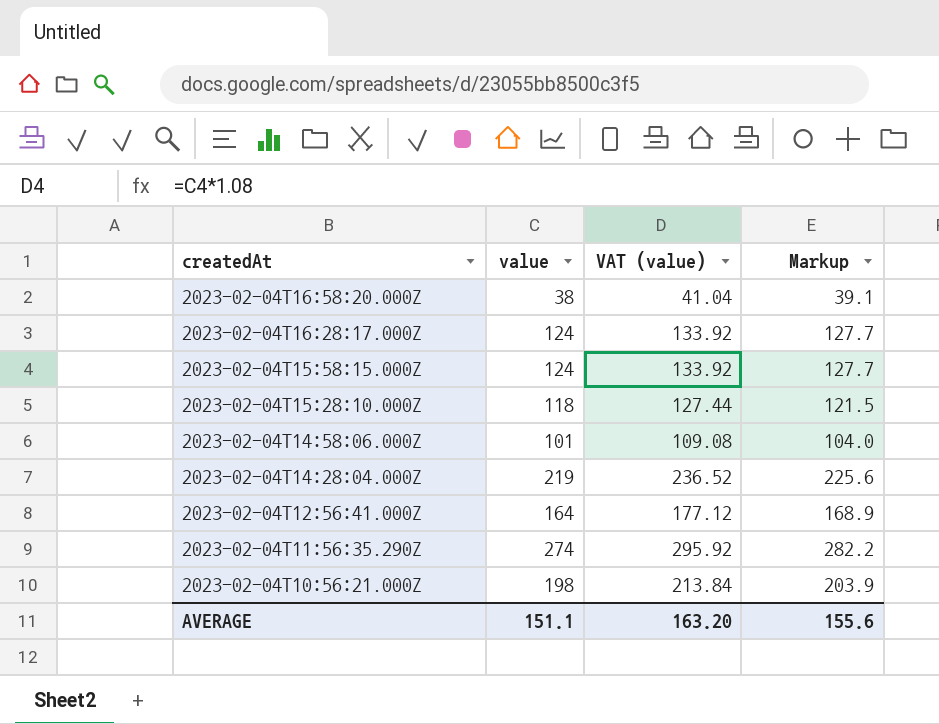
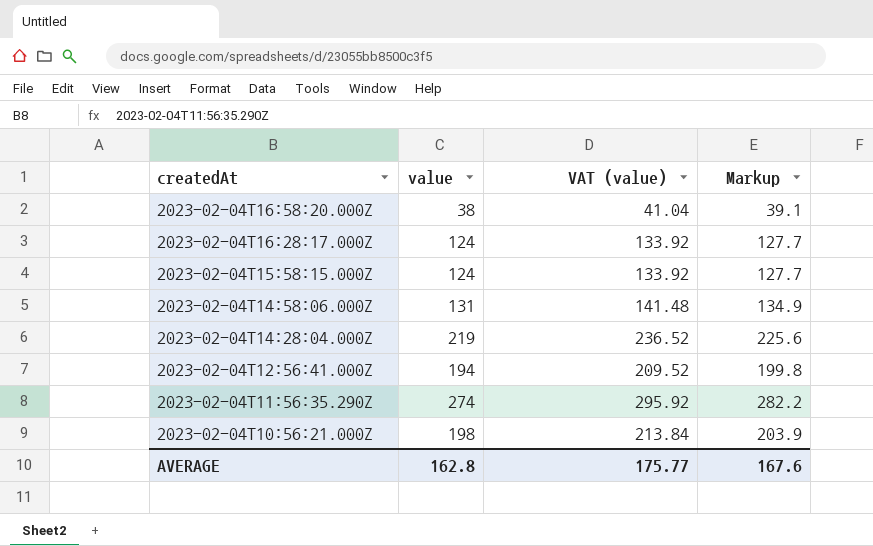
row 2023-02-04T15:28:10.000Z: 118 | 127.44 | 121.5 -> none
2023-02-04T14:58:06.000Z | value: 101 -> 131
2023-02-04T14:58:06.000Z | VAT (value): 109.08 -> 141.48
2023-02-04T14:58:06.000Z | Markup: 104.0 -> 134.9
2023-02-04T12:56:41.000Z | value: 164 -> 194
2023-02-04T12:56:41.000Z | VAT (value): 177.12 -> 209.52
2023-02-04T12:56:41.000Z | Markup: 168.9 -> 199.8
AVERAGE | value: 151.1 -> 162.8
AVERAGE | VAT (value): 163.20 -> 175.77
AVERAGE | Markup: 155.6 -> 167.6

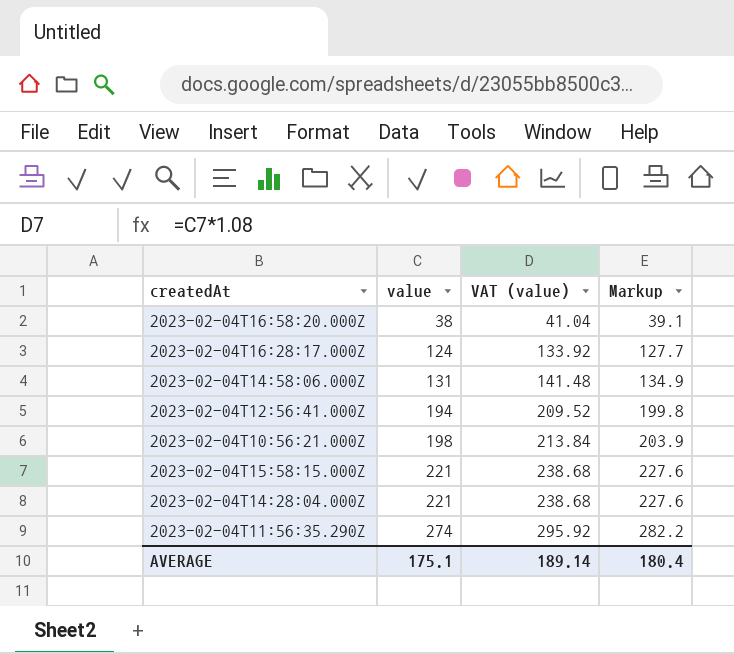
row order: createdAt descending -> value ascending
2023-02-04T15:58:15.000Z | value: 124 -> 221
2023-02-04T15:58:15.000Z | VAT (value): 133.92 -> 238.68
2023-02-04T15:58:15.000Z | Markup: 127.7 -> 227.6
2023-02-04T14:28:04.000Z | value: 219 -> 221
2023-02-04T14:28:04.000Z | VAT (value): 236.52 -> 238.68
2023-02-04T14:28:04.000Z | Markup: 225.6 -> 227.6
AVERAGE | value: 162.8 -> 175.1
AVERAGE | VAT (value): 175.77 -> 189.14
AVERAGE | Markup: 167.6 -> 180.4

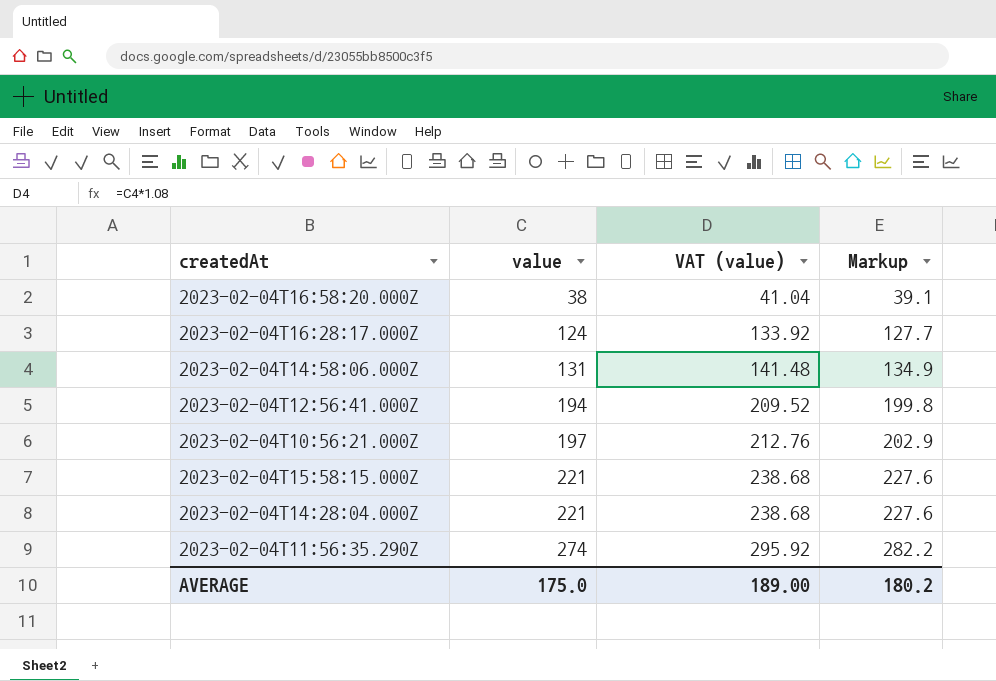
2023-02-04T10:56:21.000Z | value: 198 -> 197
2023-02-04T10:56:21.000Z | VAT (value): 213.84 -> 212.76
2023-02-04T10:56:21.000Z | Markup: 203.9 -> 202.9
AVERAGE | value: 175.1 -> 175.0
AVERAGE | VAT (value): 189.14 -> 189.00
AVERAGE | Markup: 180.4 -> 180.2

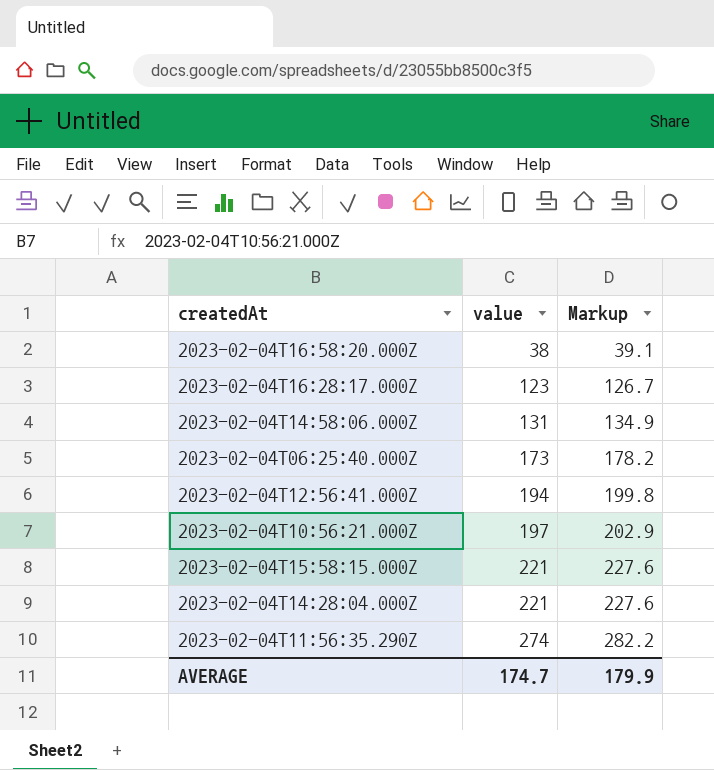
column VAT (value) | formula: [value] * 1.08 -> none
2023-02-04T16:28:17.000Z | value: 124 -> 123
2023-02-04T16:28:17.000Z | Markup: 127.7 -> 126.7
row 2023-02-04T06:25:40.000Z: none -> 173 | 178.2
AVERAGE | value: 175.0 -> 174.7
AVERAGE | Markup: 180.2 -> 179.9

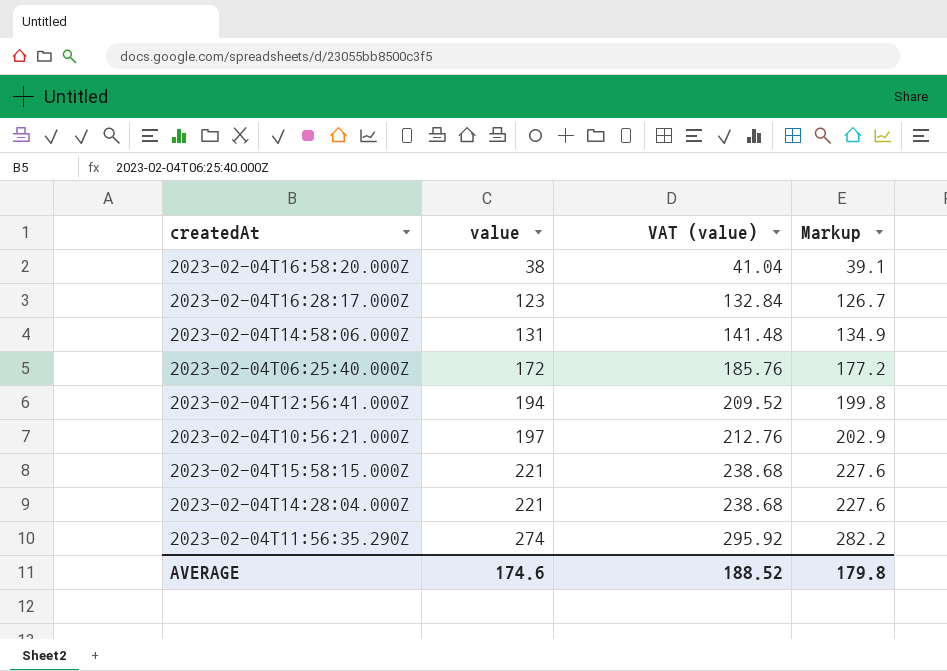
column VAT (value) | formula: none -> [value] * 1.08
2023-02-04T06:25:40.000Z | value: 173 -> 172
2023-02-04T06:25:40.000Z | Markup: 178.2 -> 177.2
AVERAGE | value: 174.7 -> 174.6
AVERAGE | Markup: 179.9 -> 179.8

